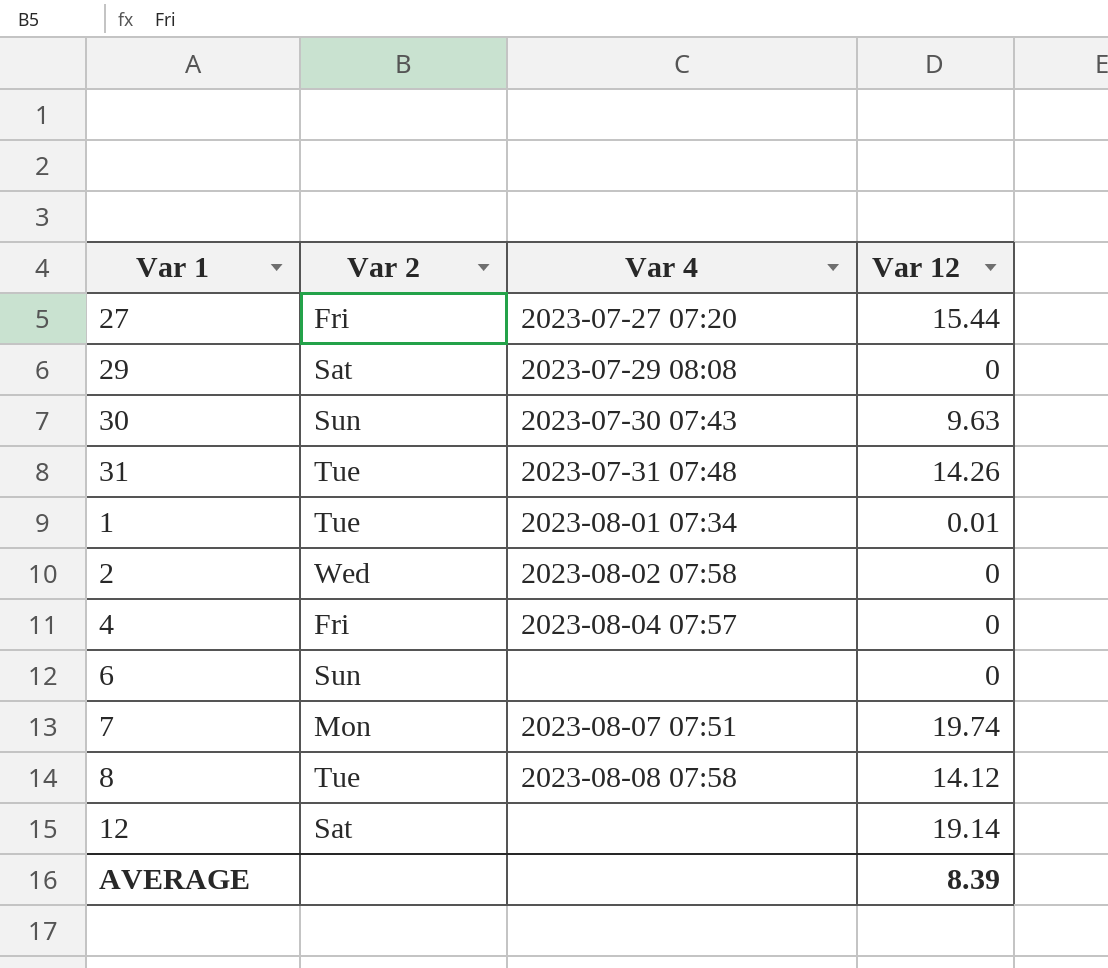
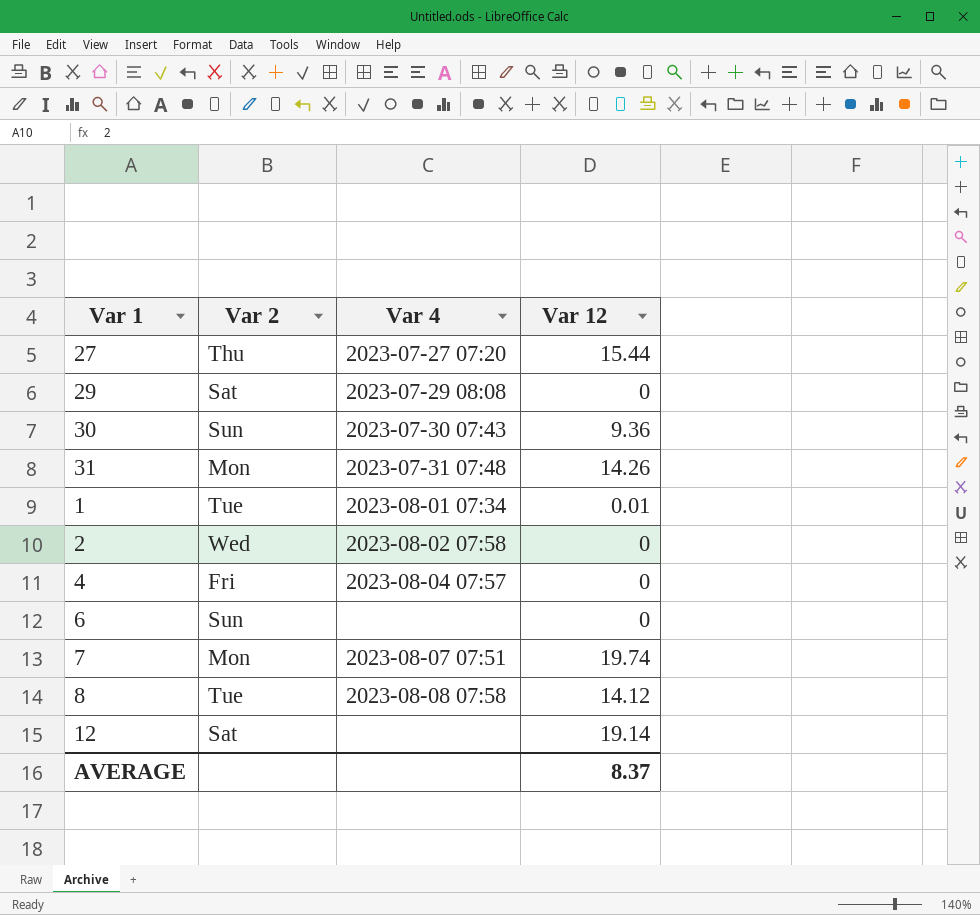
27 | Var 2: Fri -> Thu
30 | Var 12: 9.63 -> 9.36
31 | Var 2: Tue -> Mon
AVERAGE | Var 12: 8.39 -> 8.37

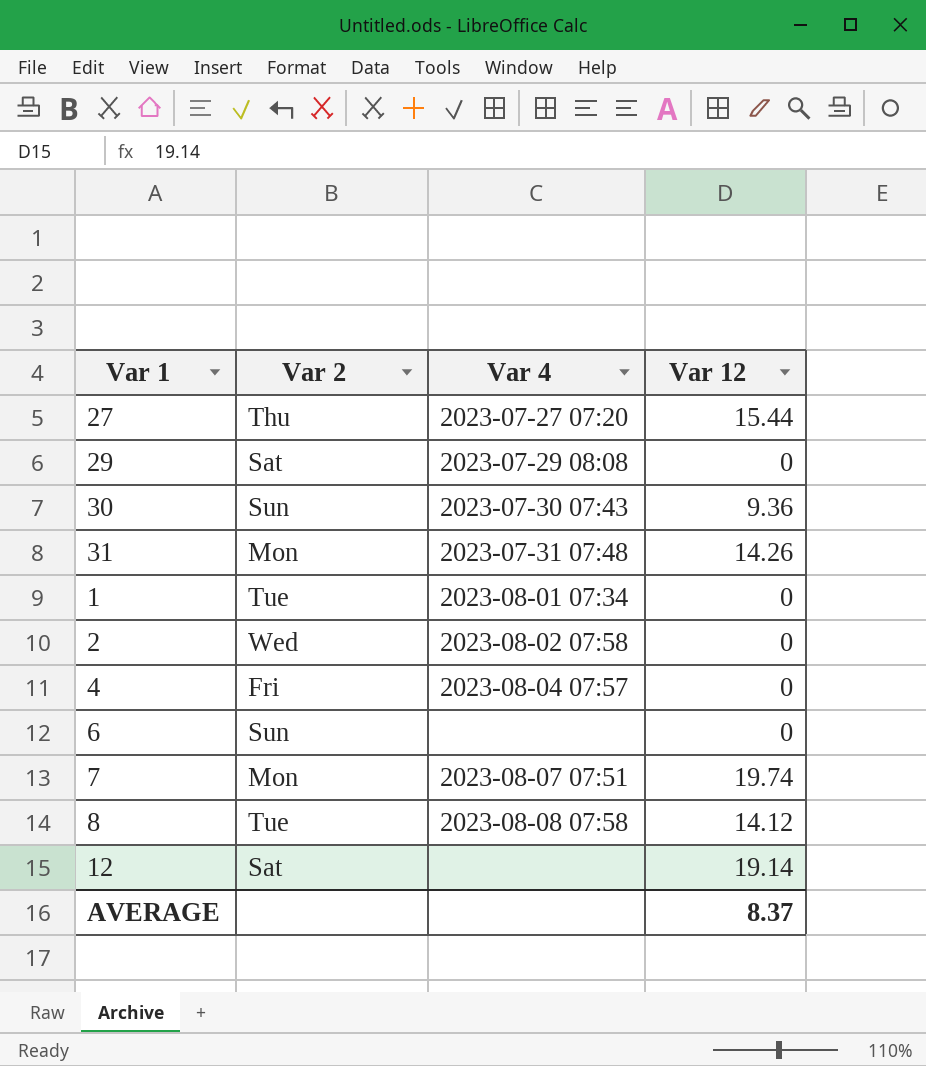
1 | Var 12: 0.01 -> 0

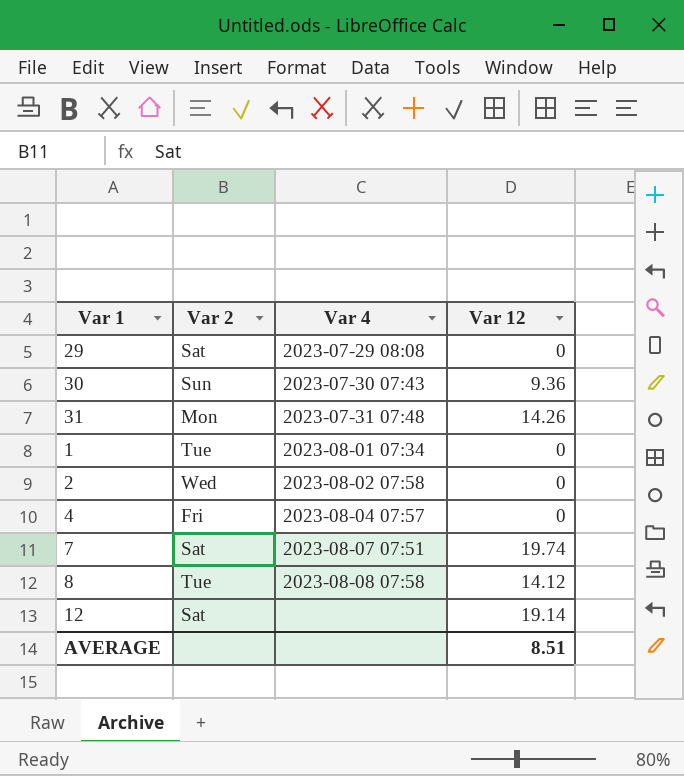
row 27: Thu | 2023-07-27 07:20 | 15.44 -> none
row 6: Sun | none | 0 -> none
7 | Var 2: Mon -> Sat
AVERAGE | Var 12: 8.37 -> 8.51

